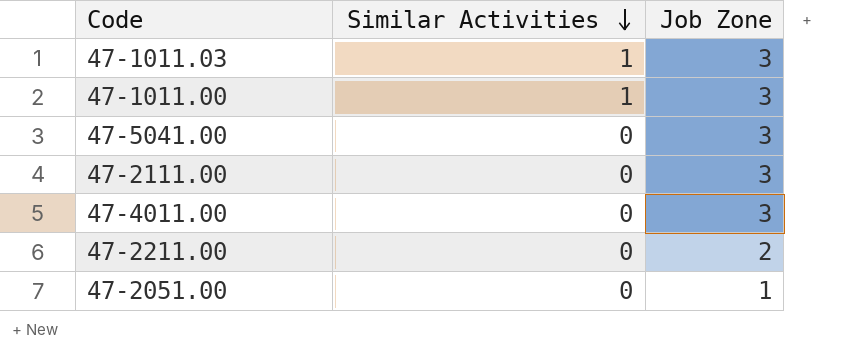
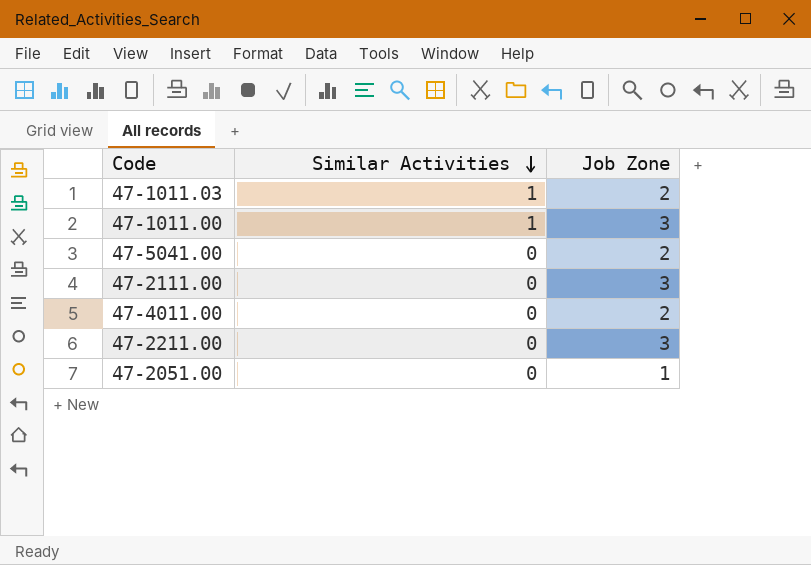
47-1011.03 | Job Zone: 3 -> 2
47-5041.00 | Job Zone: 3 -> 2
47-4011.00 | Job Zone: 3 -> 2
47-2211.00 | Job Zone: 2 -> 3

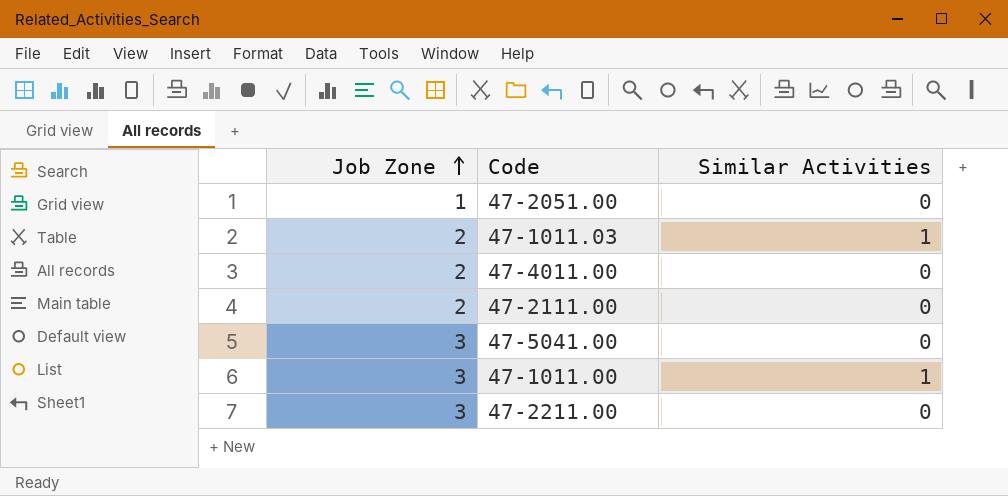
row order: Similar Activities descending -> Job Zone ascending
column Job Zone | position: 3 -> 1
47-2111.00 | Job Zone: 3 -> 2
47-5041.00 | Job Zone: 2 -> 3

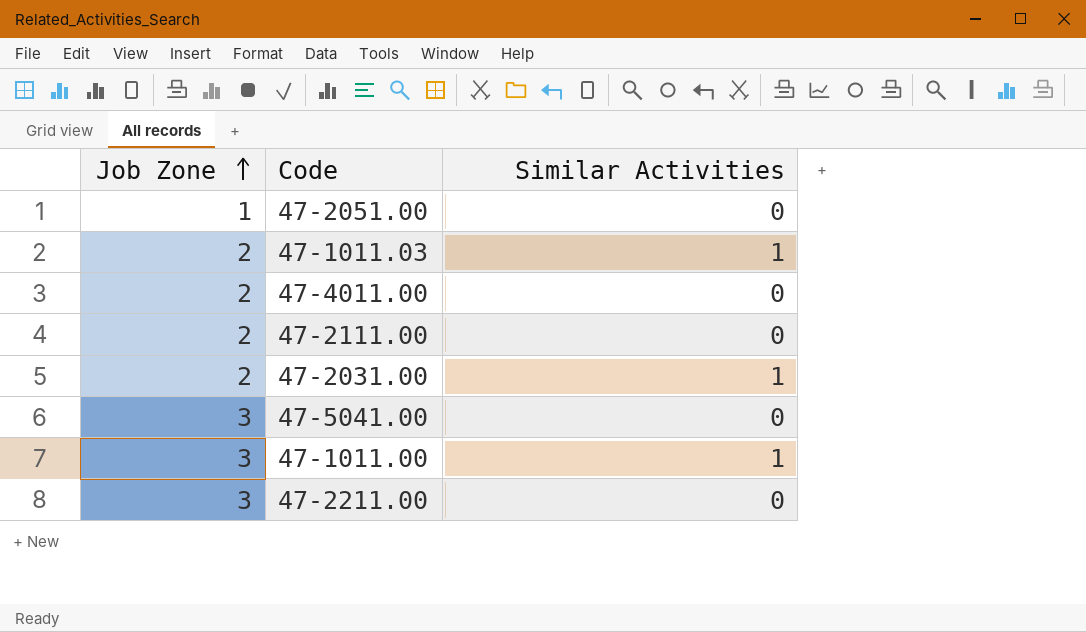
row 47-2031.00: none -> 2 | 1

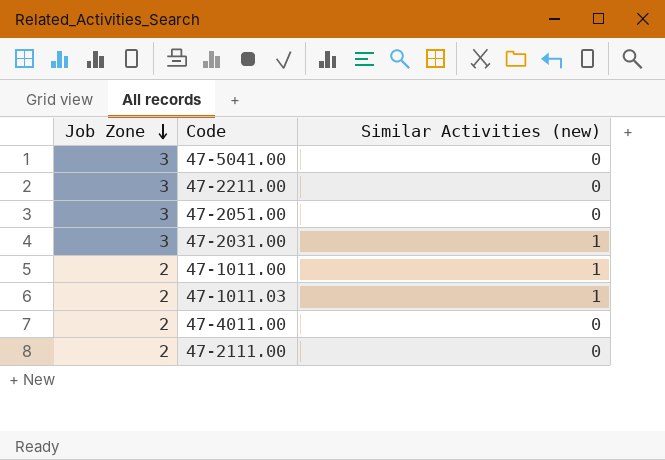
row order: Job Zone ascending -> Job Zone descending
column name: Similar Activities -> Similar Activities (new)
47-2051.00 | Job Zone: 1 -> 3
47-2031.00 | Job Zone: 2 -> 3
47-1011.00 | Job Zone: 3 -> 2

